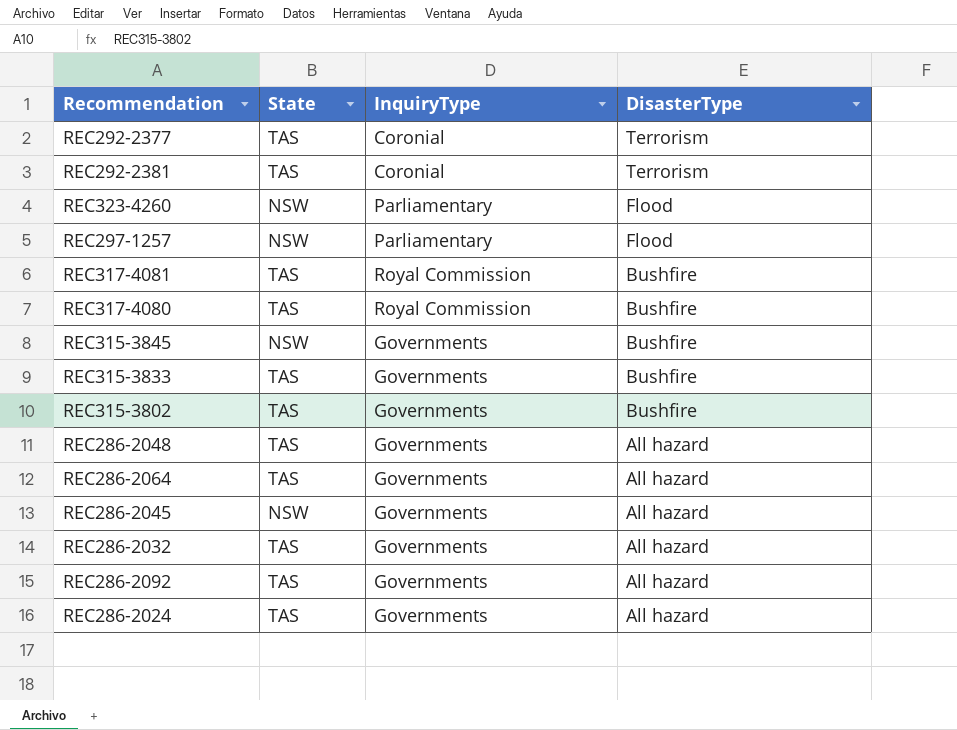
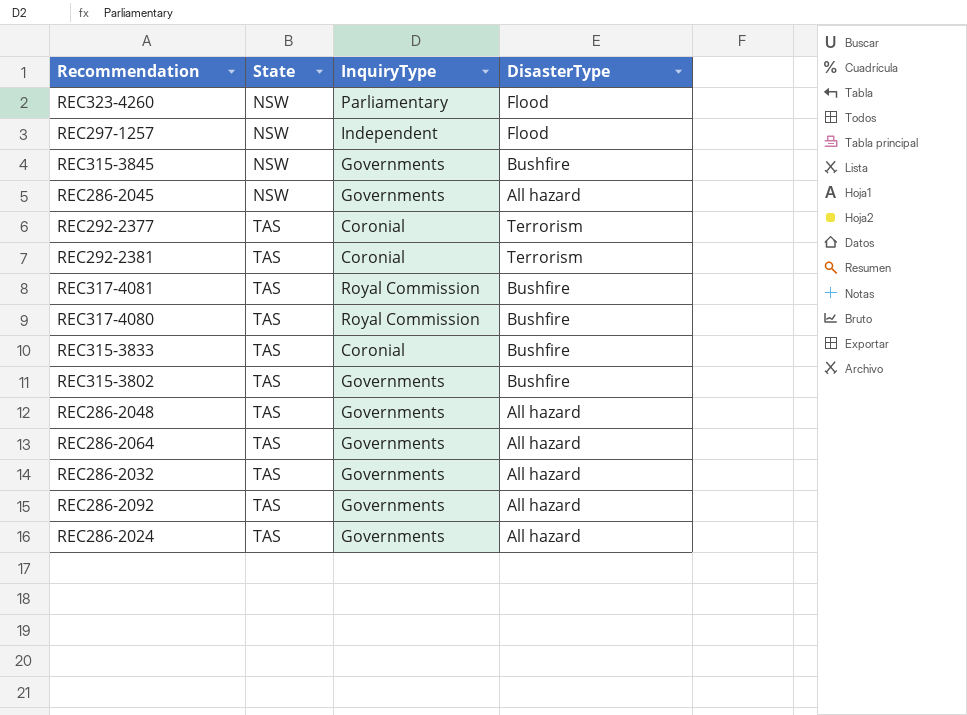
row order: DisasterType descending -> State ascending
REC297-1257 | InquiryType: Parliamentary -> Independent
REC315-3833 | InquiryType: Governments -> Coronial

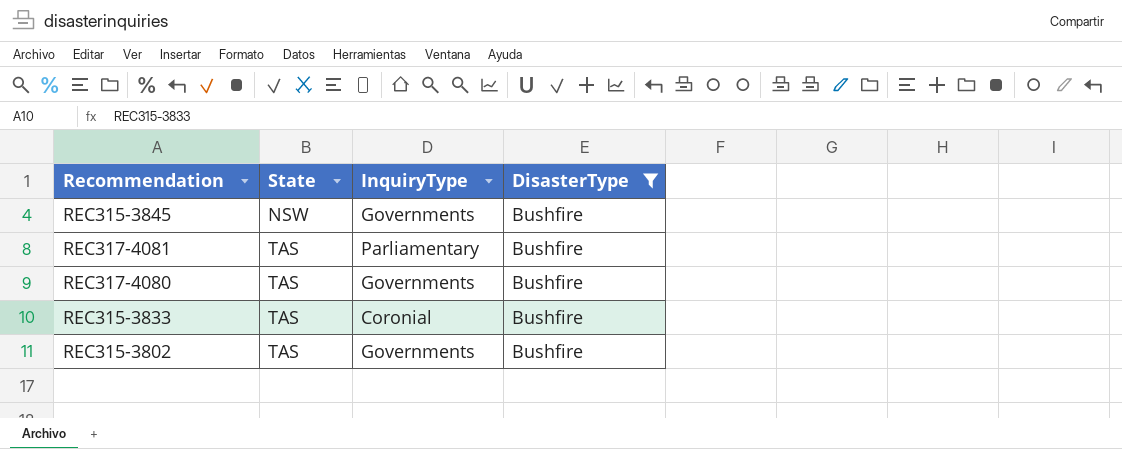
filter: none -> DisasterType = Bushfire
REC317-4081 | InquiryType: Royal Commission -> Parliamentary
REC317-4080 | InquiryType: Royal Commission -> Governments

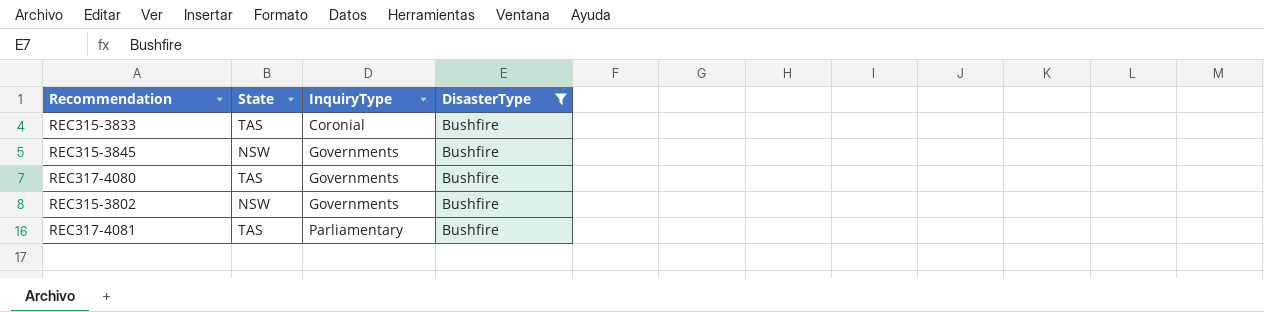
row order: State ascending -> InquiryType ascending
REC315-3802 | State: TAS -> NSW

